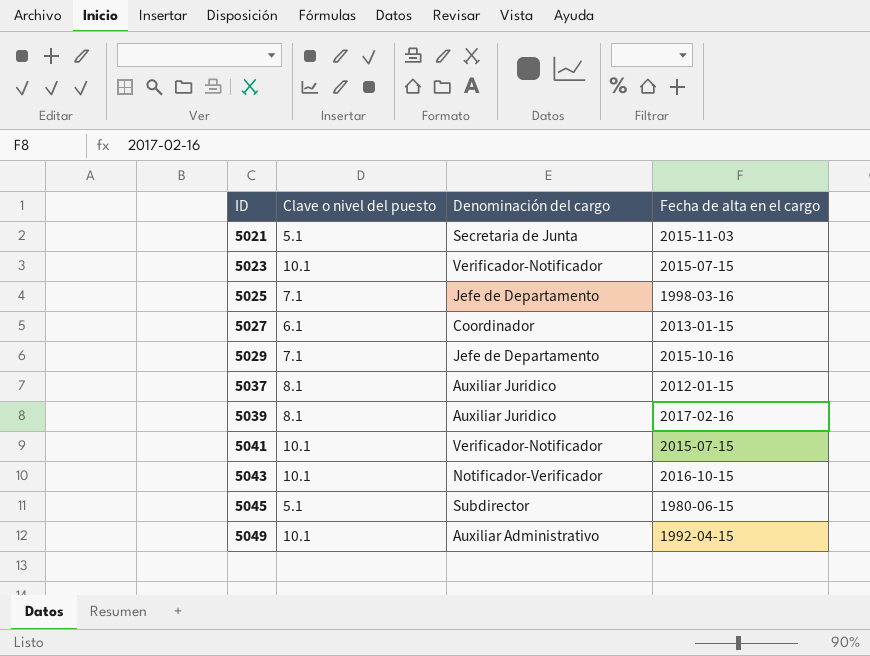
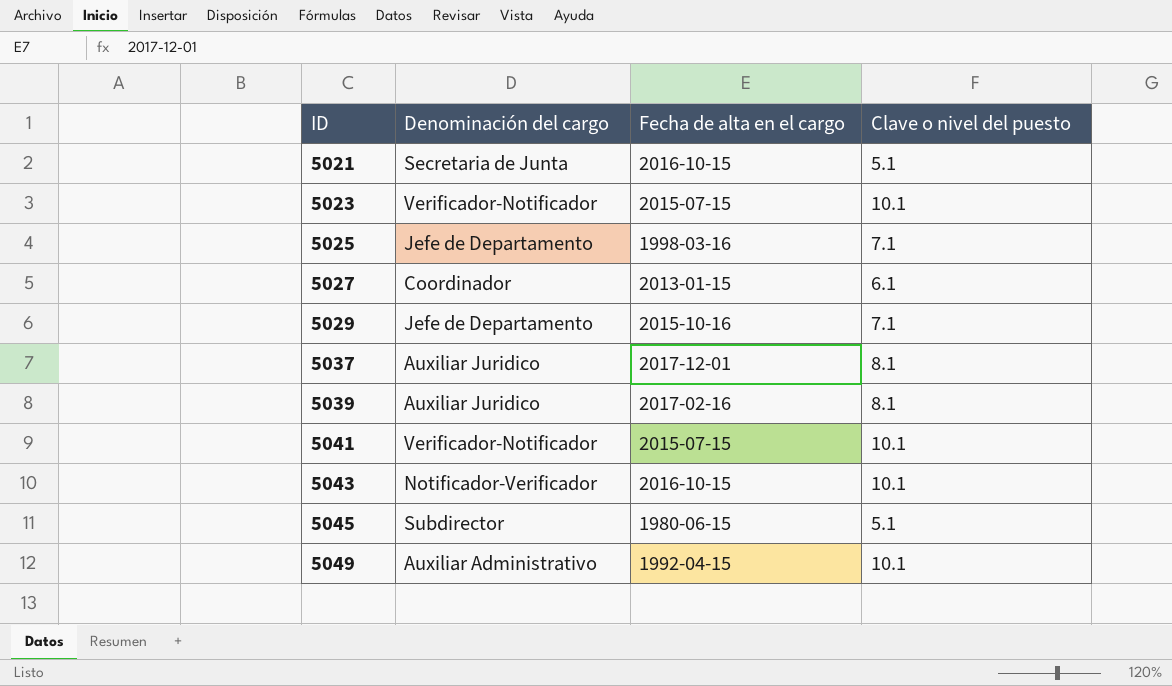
column Clave o nivel del puesto | position: 2 -> 4
5021 | Fecha de alta en el cargo: 2015-11-03 -> 2016-10-15
5037 | Fecha de alta en el cargo: 2012-01-15 -> 2017-12-01

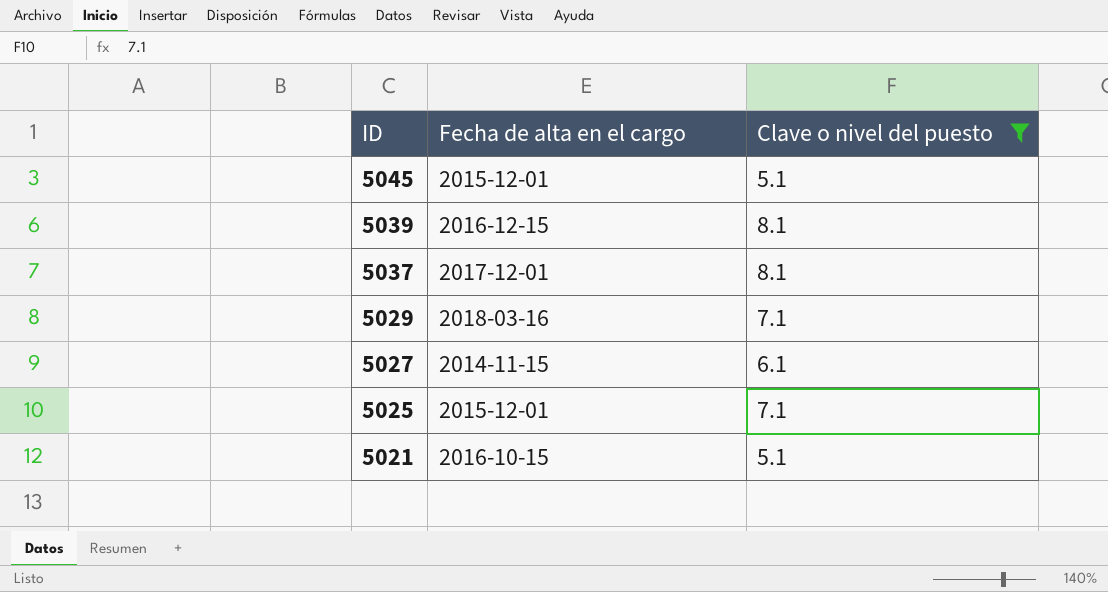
filter: none -> Clave o nivel del puesto != 10.1
row order: ID ascending -> ID descending
column Denominación del cargo | position: 2 -> none
5045 | Fecha de alta en el cargo: 1980-06-15 -> 2015-12-01
5039 | Fecha de alta en el cargo: 2017-02-16 -> 2016-12-15
5029 | Fecha de alta en el cargo: 2015-10-16 -> 2018-03-16
5027 | Fecha de alta en el cargo: 2013-01-15 -> 2014-11-15
5025 | Fecha de alta en el cargo: 1998-03-16 -> 2015-12-01

